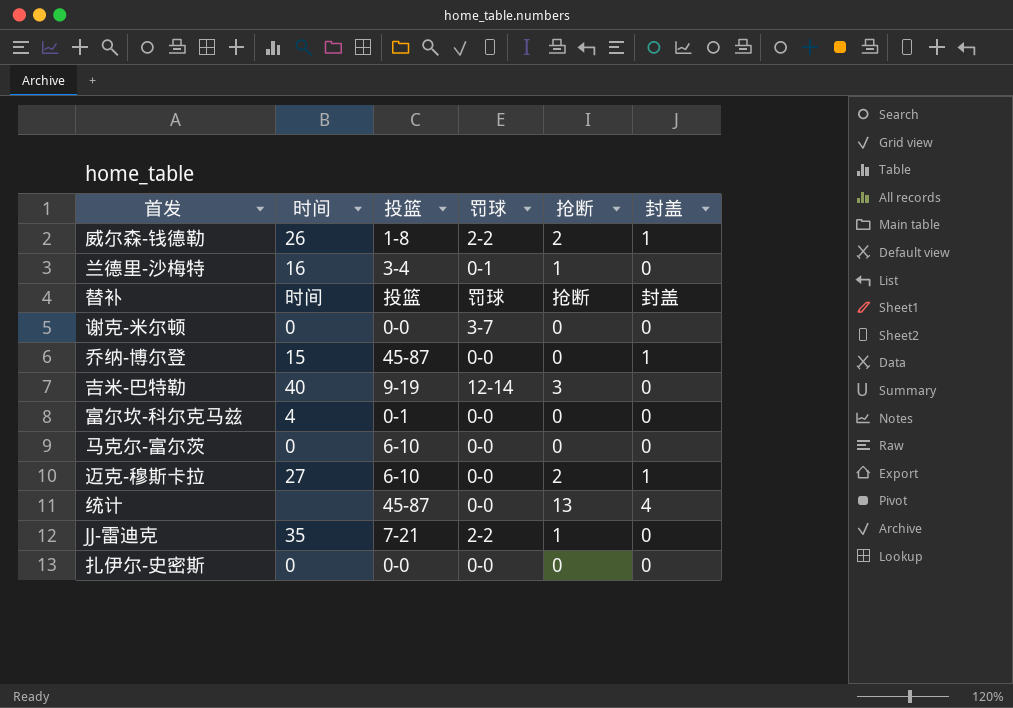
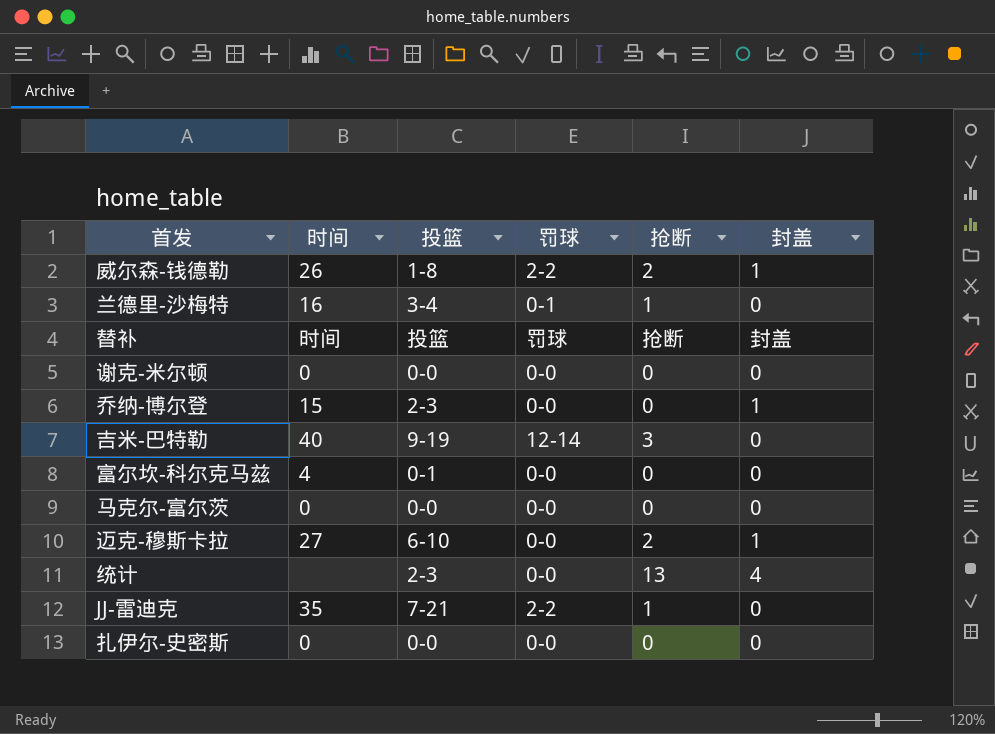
谢克-米尔顿 | 罚球: 3-7 -> 0-0
乔纳-博尔登 | 投篮: 45-87 -> 2-3
马克尔-富尔茨 | 投篮: 6-10 -> 0-0
统计 | 投篮: 45-87 -> 2-3

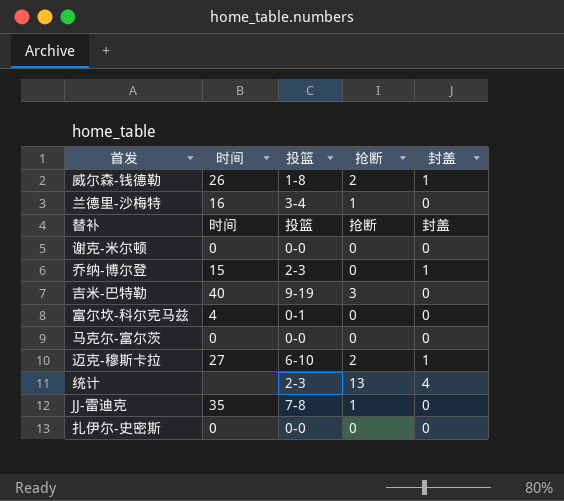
column 罚球 | position: 4 -> none
JJ-雷迪克 | 投篮: 7-21 -> 7-8

